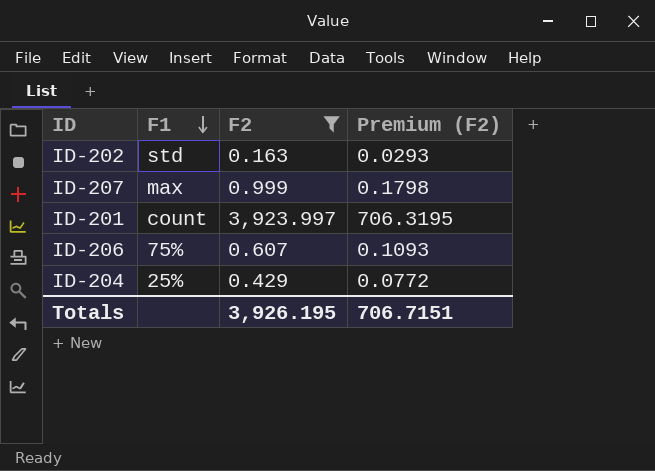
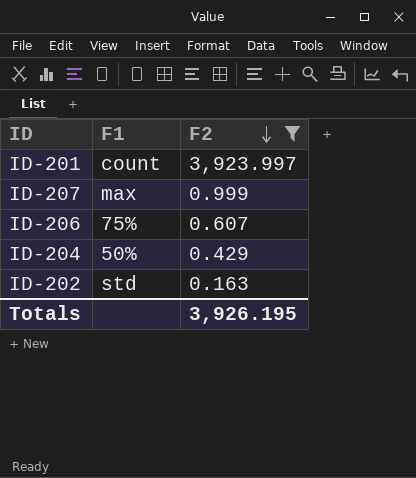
row order: F1 descending -> F2 descending
column Premium (F2) | formula: [F2] * 0.18 -> none
ID-204 | F1: 25% -> 50%

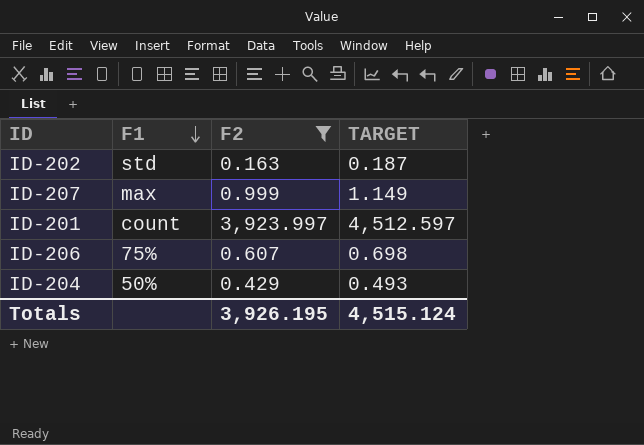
row order: F2 descending -> F1 descending
column TARGET | formula: none -> [F2] * 1.15

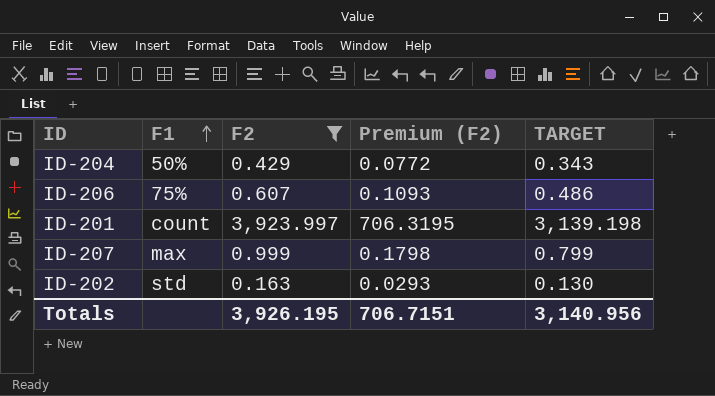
row order: F1 descending -> F1 ascending
column Premium (F2) | formula: none -> [F2] * 0.18
column TARGET | formula: [F2] * 1.15 -> [F2] * 0.8
Totals | TARGET: 4,515.124 -> 3,140.956

